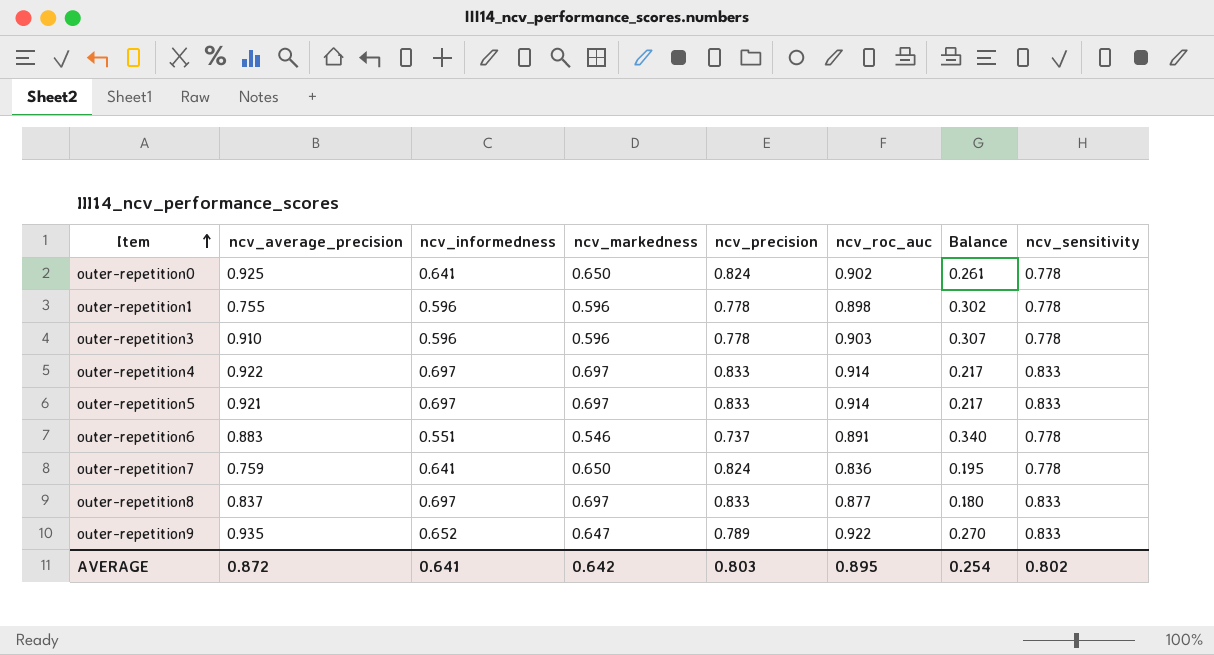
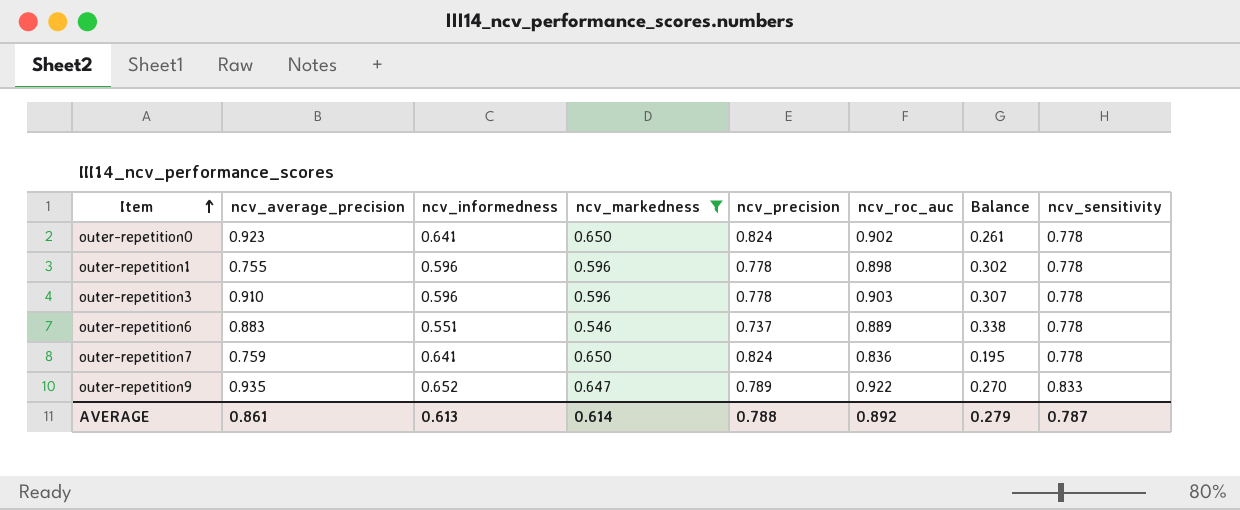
filter: none -> ncv_markedness != 0.697
outer-repetition0 | ncv_average_precision: 0.925 -> 0.923
outer-repetition6 | ncv_roc_auc: 0.891 -> 0.889
outer-repetition6 | Balance: 0.340 -> 0.338
AVERAGE | ncv_average_precision: 0.872 -> 0.861
AVERAGE | ncv_informedness: 0.641 -> 0.613
AVERAGE | ncv_markedness: 0.642 -> 0.614
AVERAGE | ncv_precision: 0.803 -> 0.788
AVERAGE | ncv_roc_auc: 0.895 -> 0.892
AVERAGE | Balance: 0.254 -> 0.279
AVERAGE | ncv_sensitivity: 0.802 -> 0.787

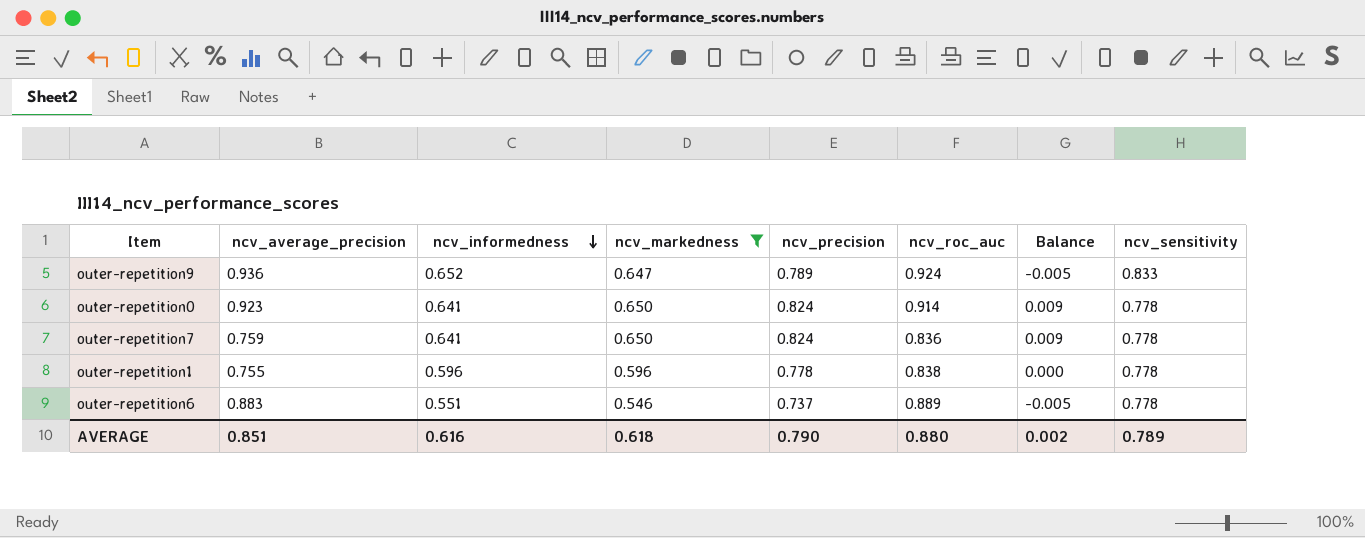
row order: Item ascending -> ncv_informedness descending
column Balance | formula: [ncv_roc_auc] - [ncv_informedness] -> [ncv_markedness] - [ncv_informedness]
row outer-repetition3: 0.910 | 0.596 | 0.596 | 0.778 | 0.903 | 0.307 | 0.778 -> none
outer-repetition9 | ncv_average_precision: 0.935 -> 0.936
outer-repetition9 | ncv_roc_auc: 0.922 -> 0.924
outer-repetition0 | ncv_roc_auc: 0.902 -> 0.914
outer-repetition1 | ncv_roc_auc: 0.898 -> 0.838
AVERAGE | ncv_average_precision: 0.861 -> 0.851
AVERAGE | ncv_informedness: 0.613 -> 0.616
AVERAGE | ncv_markedness: 0.614 -> 0.618
AVERAGE | ncv_precision: 0.788 -> 0.790
AVERAGE | ncv_roc_auc: 0.892 -> 0.880
AVERAGE | Balance: 0.279 -> 0.002
AVERAGE | ncv_sensitivity: 0.787 -> 0.789

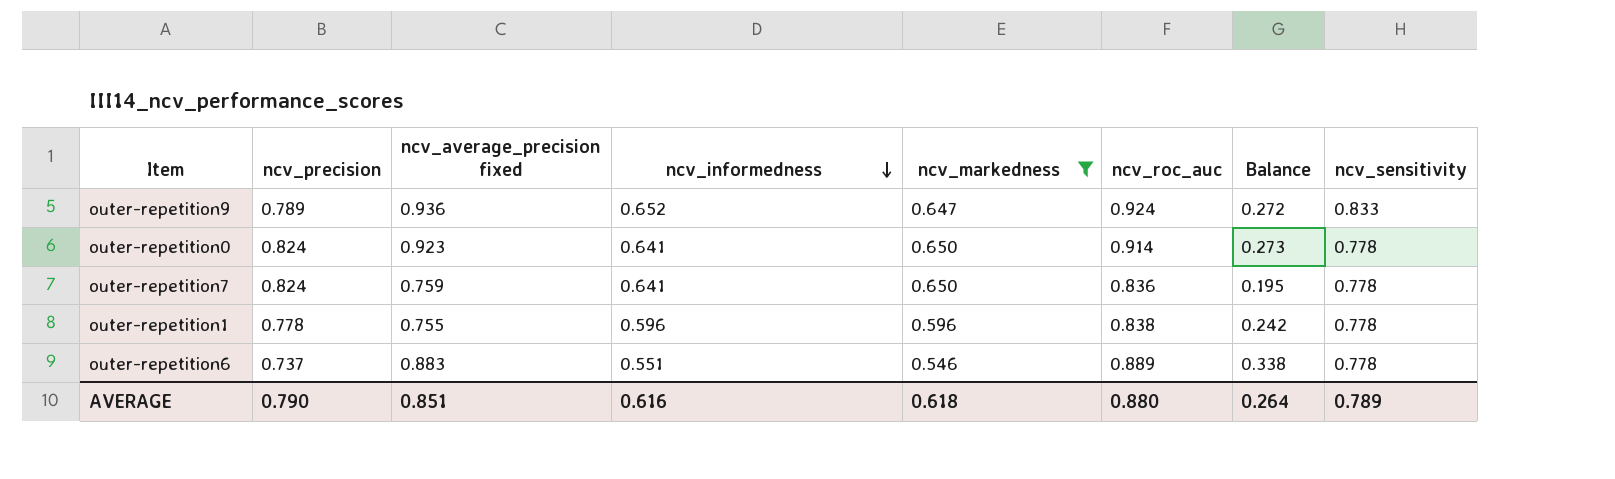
column ncv_precision | position: 5 -> 2
column name: ncv_average_precision -> ncv_average_precision fixed
column Balance | formula: [ncv_markedness] - [ncv_informedness] -> [ncv_roc_auc] - [ncv_informedness]
AVERAGE | Balance: 0.002 -> 0.264

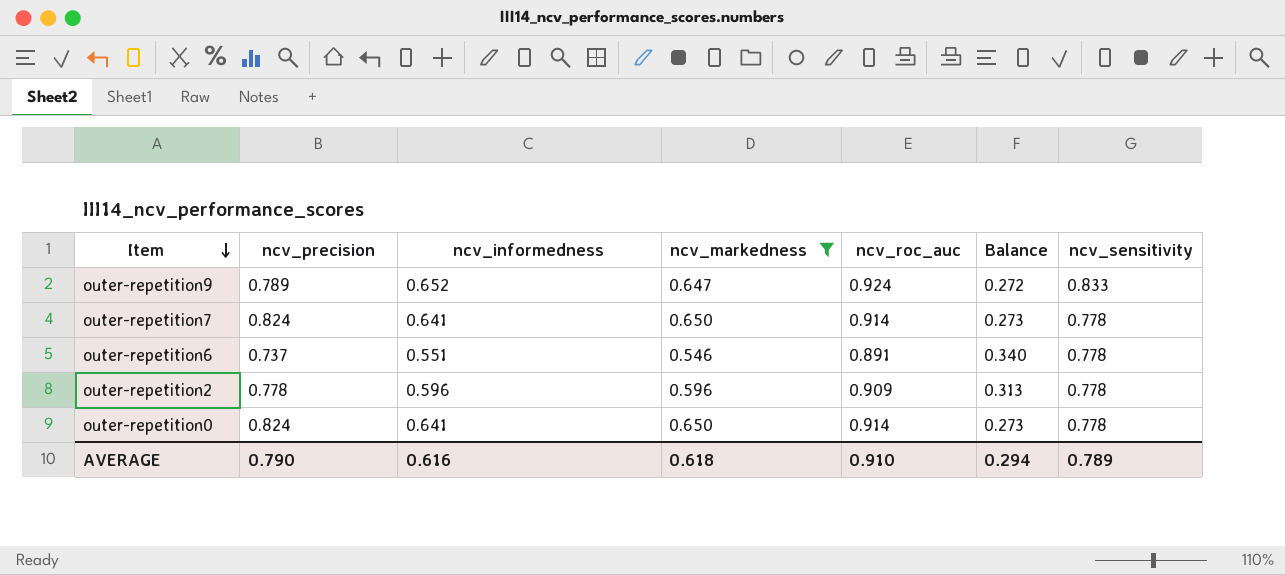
row order: ncv_informedness descending -> Item descending
column ncv_average_precision fixed | position: 3 -> none
row outer-repetition1: 0.778 | 0.755 | 0.596 | 0.596 | 0.838 | 0.242 | 0.778 -> none
outer-repetition7 | ncv_roc_auc: 0.836 -> 0.914
outer-repetition7 | Balance: 0.195 -> 0.273
outer-repetition6 | ncv_roc_auc: 0.889 -> 0.891
outer-repetition6 | Balance: 0.338 -> 0.340
row outer-repetition2: none -> 0.778 | 0.596 | 0.596 | 0.909 | 0.313 | 0.778
AVERAGE | ncv_roc_auc: 0.880 -> 0.910
AVERAGE | Balance: 0.264 -> 0.294

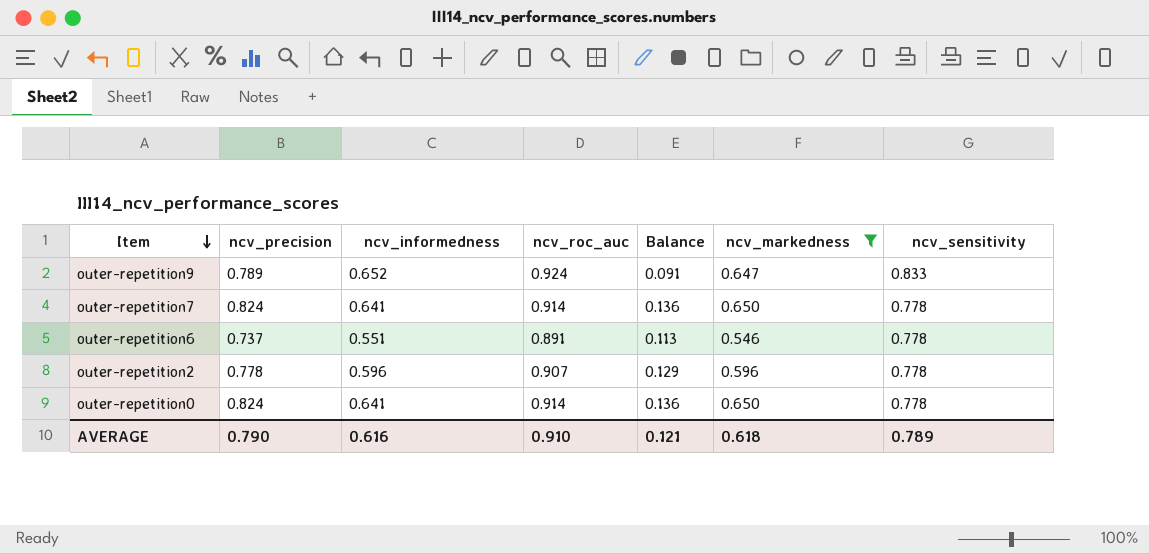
column Balance | formula: [ncv_roc_auc] - [ncv_informedness] -> [ncv_roc_auc] - [ncv_sensitivity]
column ncv_markedness | position: 4 -> 6
outer-repetition2 | ncv_roc_auc: 0.909 -> 0.907
AVERAGE | Balance: 0.294 -> 0.121

